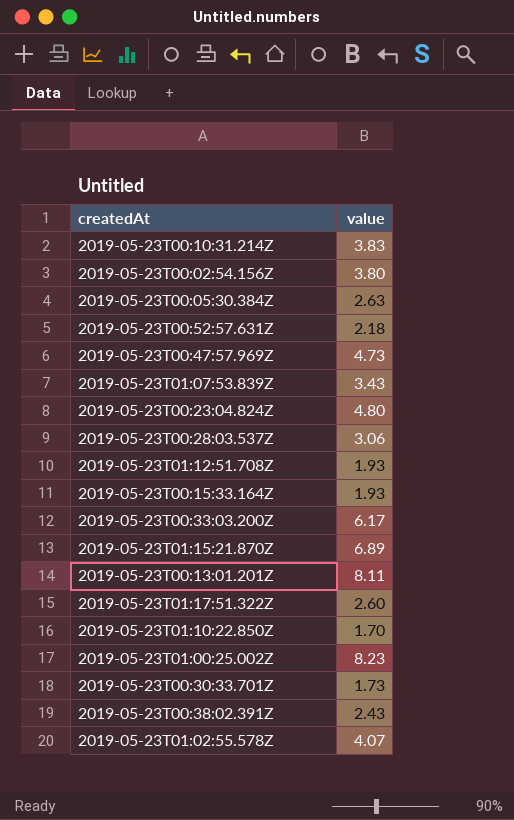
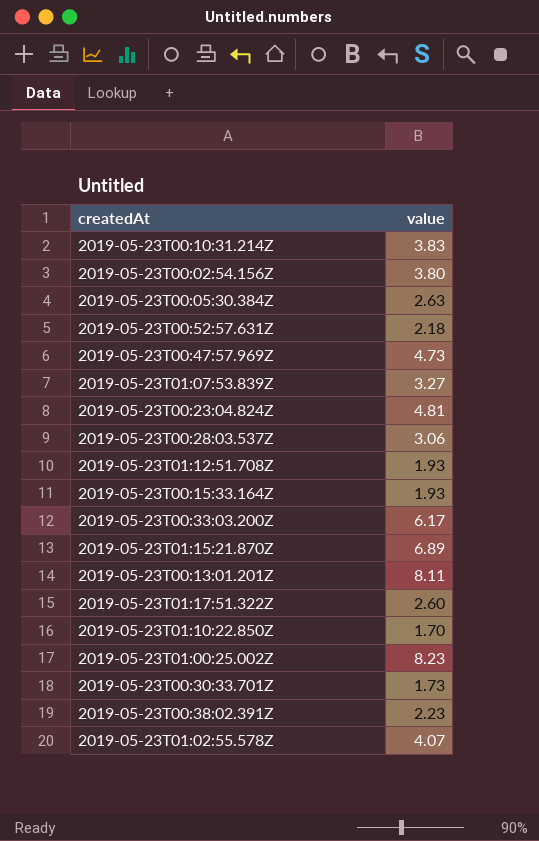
2019-05-23T01:07:53.839Z | value: 3.43 -> 3.27
2019-05-23T00:23:04.824Z | value: 4.80 -> 4.81
2019-05-23T00:38:02.391Z | value: 2.43 -> 2.23

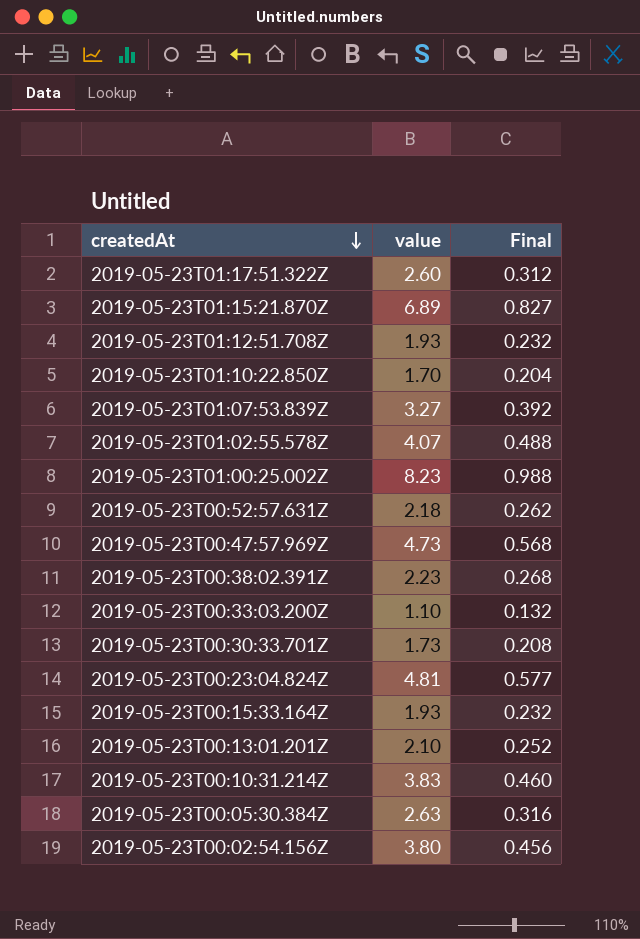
row order: none -> createdAt descending
column Final | formula: none -> [value] * 0.12
row 2019-05-23T00:28:03.537Z: 3.06 -> none
2019-05-23T00:33:03.200Z | value: 6.17 -> 1.10
2019-05-23T00:13:01.201Z | value: 8.11 -> 2.10

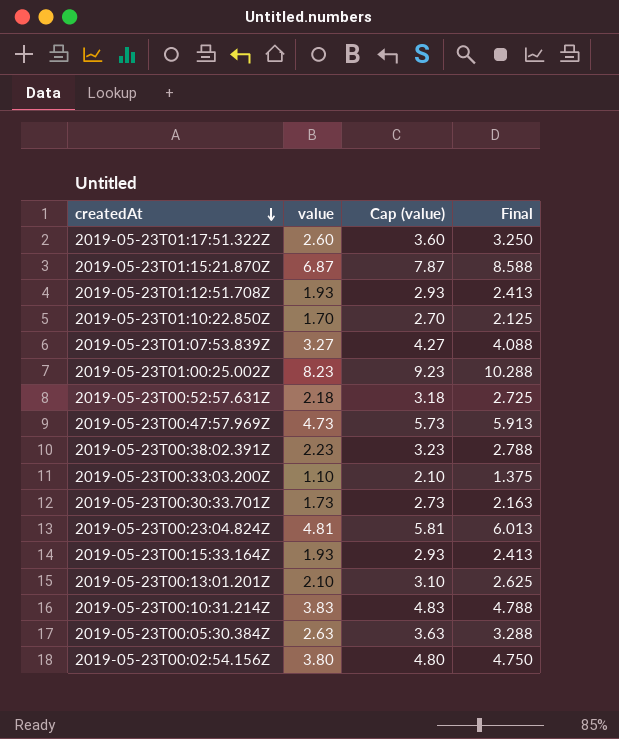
column Cap (value) | formula: none -> [value] + 1
column Final | formula: [value] * 0.12 -> [value] * 1.25
row 2019-05-23T01:02:55.578Z: 4.07 | 0.488 -> none
2019-05-23T01:15:21.870Z | value: 6.89 -> 6.87

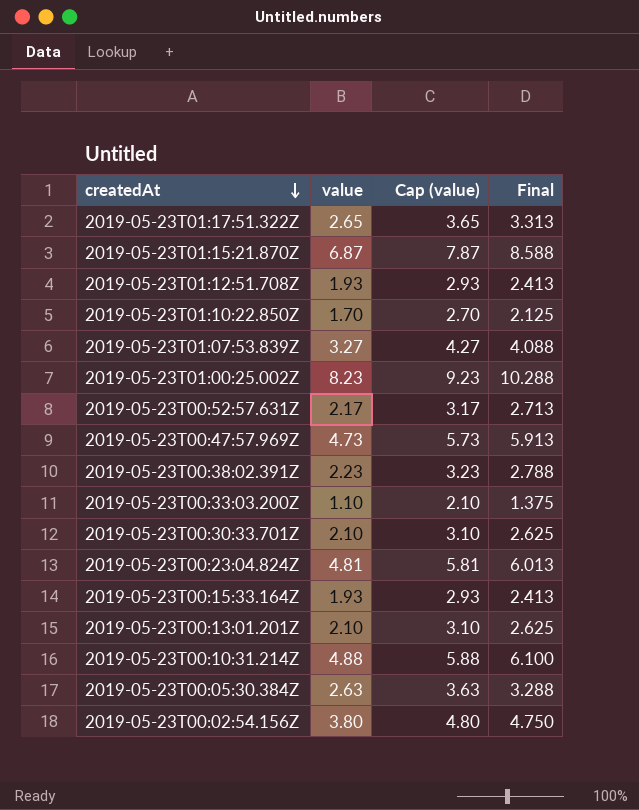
2019-05-23T01:17:51.322Z | value: 2.60 -> 2.65
2019-05-23T01:17:51.322Z | Cap (value): 3.60 -> 3.65
2019-05-23T01:17:51.322Z | Final: 3.250 -> 3.313
2019-05-23T00:52:57.631Z | value: 2.18 -> 2.17
2019-05-23T00:52:57.631Z | Cap (value): 3.18 -> 3.17
2019-05-23T00:52:57.631Z | Final: 2.725 -> 2.713
2019-05-23T00:30:33.701Z | value: 1.73 -> 2.10
2019-05-23T00:30:33.701Z | Cap (value): 2.73 -> 3.10
2019-05-23T00:30:33.701Z | Final: 2.163 -> 2.625
2019-05-23T00:10:31.214Z | value: 3.83 -> 4.88
2019-05-23T00:10:31.214Z | Cap (value): 4.83 -> 5.88
2019-05-23T00:10:31.214Z | Final: 4.788 -> 6.100

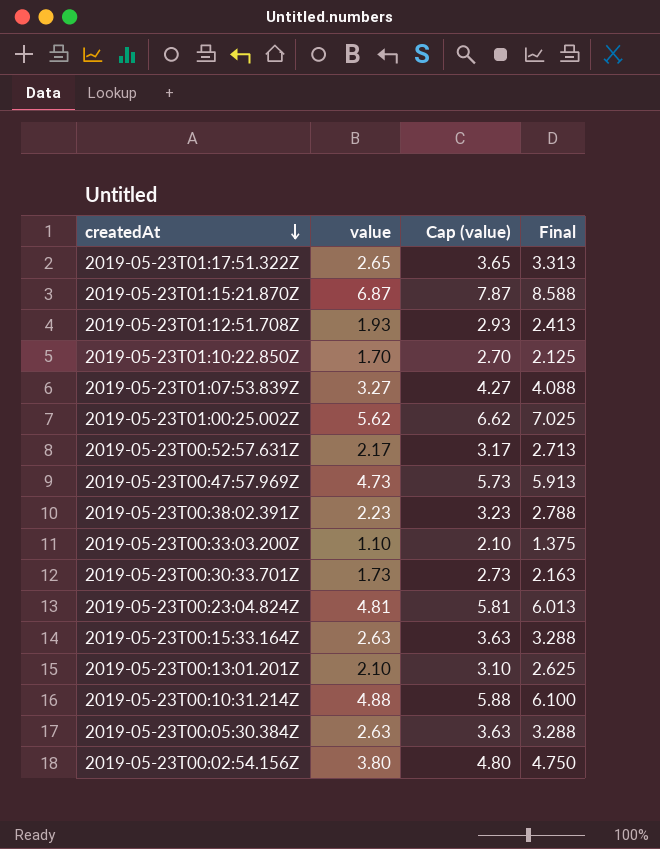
2019-05-23T01:00:25.002Z | value: 8.23 -> 5.62
2019-05-23T01:00:25.002Z | Cap (value): 9.23 -> 6.62
2019-05-23T01:00:25.002Z | Final: 10.288 -> 7.025
2019-05-23T00:30:33.701Z | value: 2.10 -> 1.73
2019-05-23T00:30:33.701Z | Cap (value): 3.10 -> 2.73
2019-05-23T00:30:33.701Z | Final: 2.625 -> 2.163
2019-05-23T00:15:33.164Z | value: 1.93 -> 2.63
2019-05-23T00:15:33.164Z | Cap (value): 2.93 -> 3.63
2019-05-23T00:15:33.164Z | Final: 2.413 -> 3.288

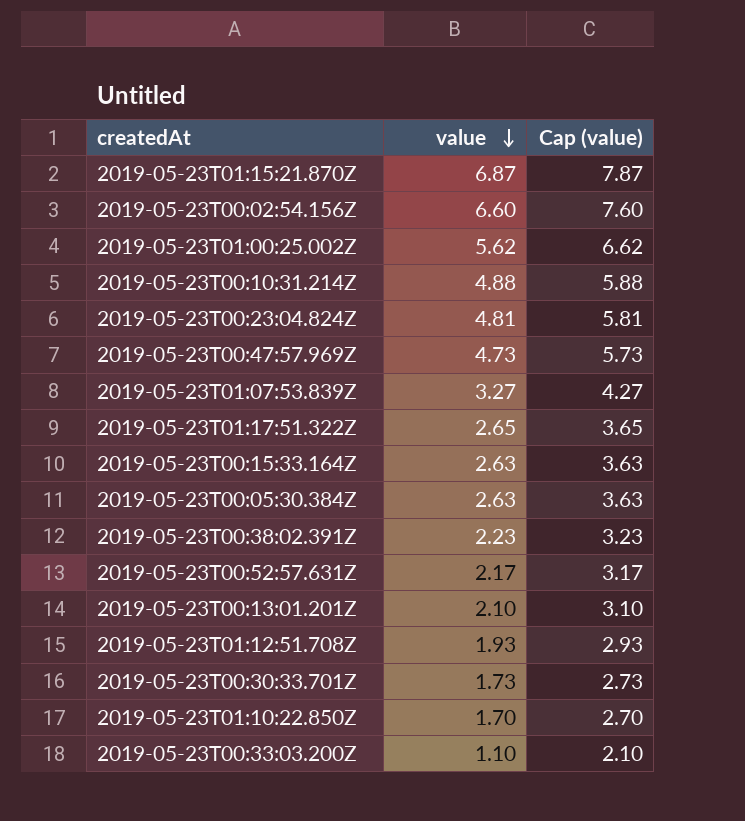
row order: createdAt descending -> value descending
column Final | formula: [value] * 1.25 -> none
2019-05-23T00:02:54.156Z | value: 3.80 -> 6.60
2019-05-23T00:02:54.156Z | Cap (value): 4.80 -> 7.60

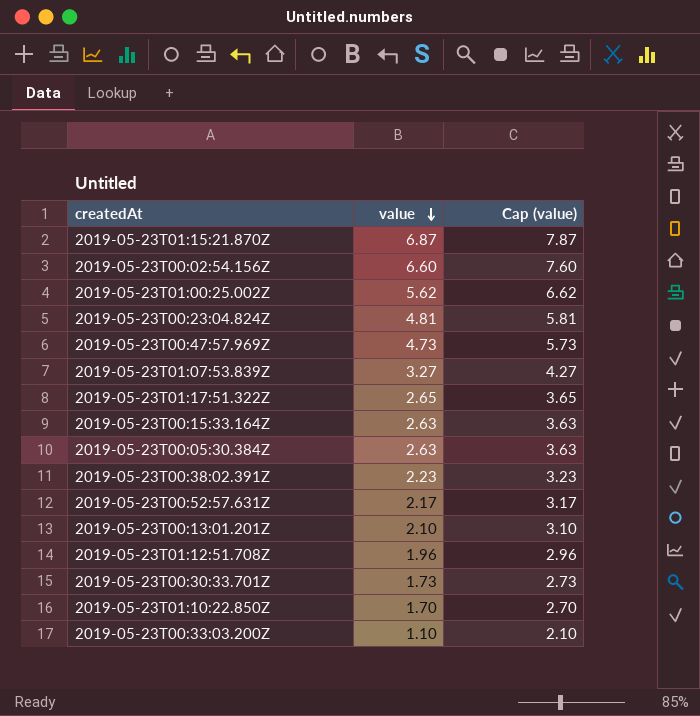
row 2019-05-23T00:10:31.214Z: 4.88 | 5.88 -> none
2019-05-23T01:12:51.708Z | value: 1.93 -> 1.96
2019-05-23T01:12:51.708Z | Cap (value): 2.93 -> 2.96

